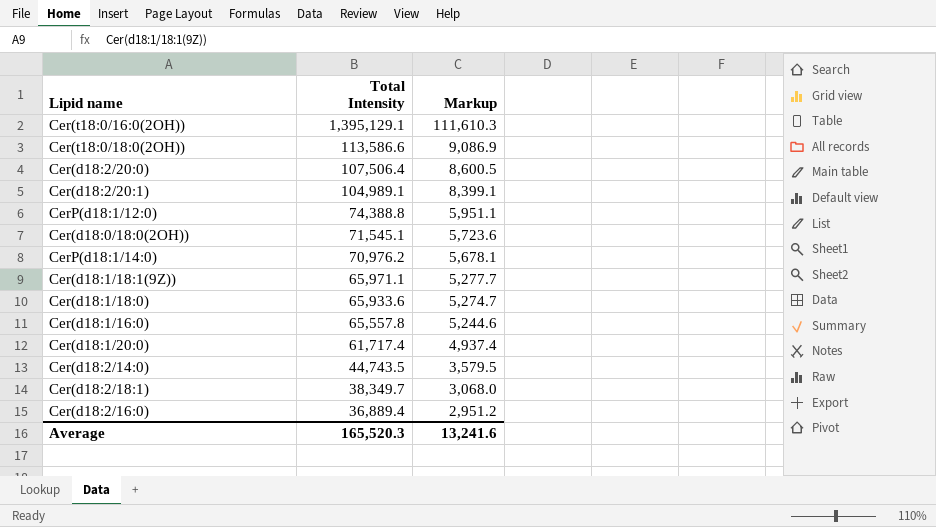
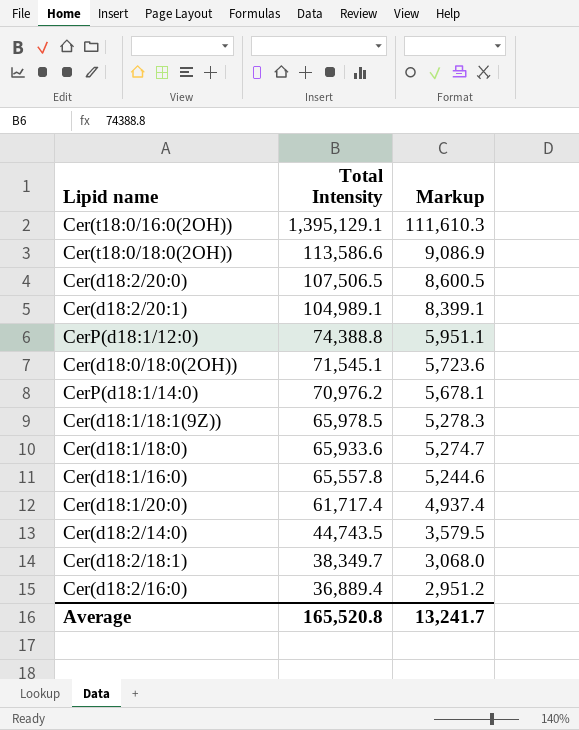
Cer(d18:2/20:0) | Total Intensity: 107,506.4 -> 107,506.5
Cer(d18:1/18:1(9Z)) | Total Intensity: 65,971.1 -> 65,978.5
Cer(d18:1/18:1(9Z)) | Markup: 5,277.7 -> 5,278.3
Average | Total Intensity: 165,520.3 -> 165,520.8
Average | Markup: 13,241.6 -> 13,241.7

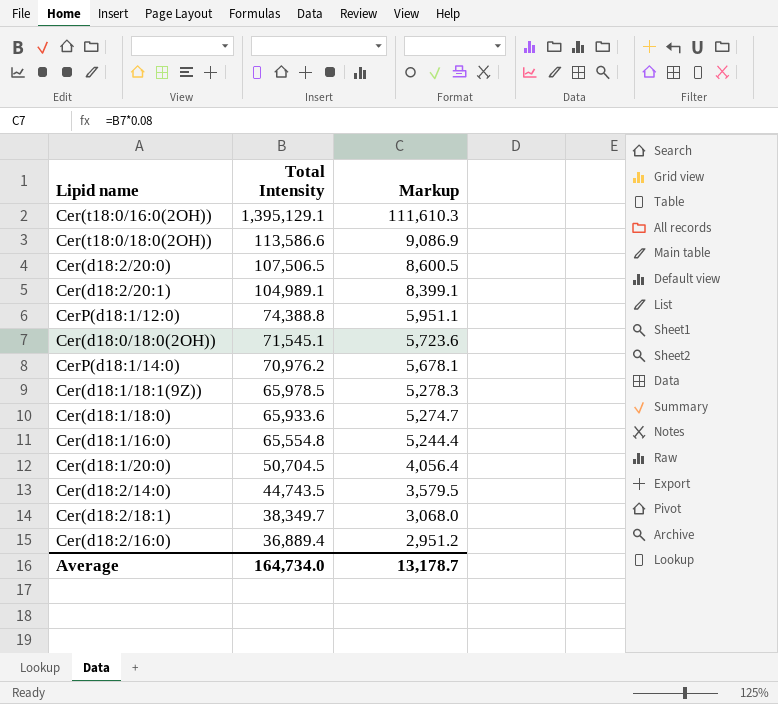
Cer(d18:1/16:0) | Total Intensity: 65,557.8 -> 65,554.8
Cer(d18:1/16:0) | Markup: 5,244.6 -> 5,244.4
Cer(d18:1/20:0) | Total Intensity: 61,717.4 -> 50,704.5
Cer(d18:1/20:0) | Markup: 4,937.4 -> 4,056.4
Average | Total Intensity: 165,520.8 -> 164,734.0
Average | Markup: 13,241.7 -> 13,178.7

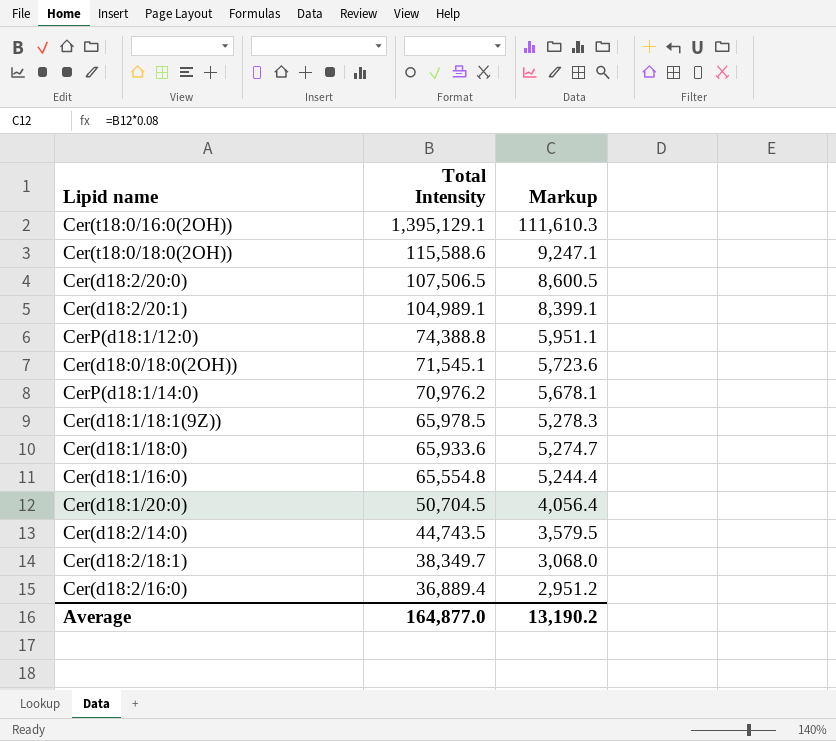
Cer(t18:0/18:0(2OH)) | Total Intensity: 113,586.6 -> 115,588.6
Cer(t18:0/18:0(2OH)) | Markup: 9,086.9 -> 9,247.1
Average | Total Intensity: 164,734.0 -> 164,877.0
Average | Markup: 13,178.7 -> 13,190.2

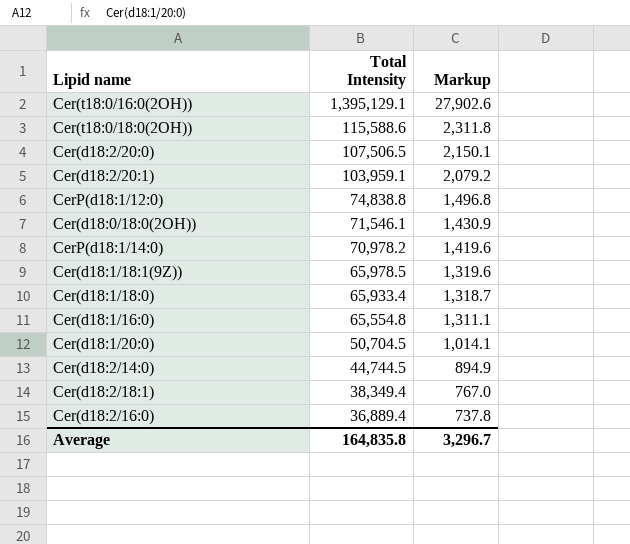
column Markup | formula: [Total Intensity] * 0.08 -> [Total Intensity] * 0.02
Cer(d18:2/20:1) | Total Intensity: 104,989.1 -> 103,959.1
CerP(d18:1/12:0) | Total Intensity: 74,388.8 -> 74,838.8
Cer(d18:0/18:0(2OH)) | Total Intensity: 71,545.1 -> 71,546.1
CerP(d18:1/14:0) | Total Intensity: 70,976.2 -> 70,978.2
Cer(d18:1/18:0) | Total Intensity: 65,933.6 -> 65,933.4
Cer(d18:2/14:0) | Total Intensity: 44,743.5 -> 44,744.5
Cer(d18:2/18:1) | Total Intensity: 38,349.7 -> 38,349.4
Average | Total Intensity: 164,877.0 -> 164,835.8
Average | Markup: 13,190.2 -> 3,296.7

